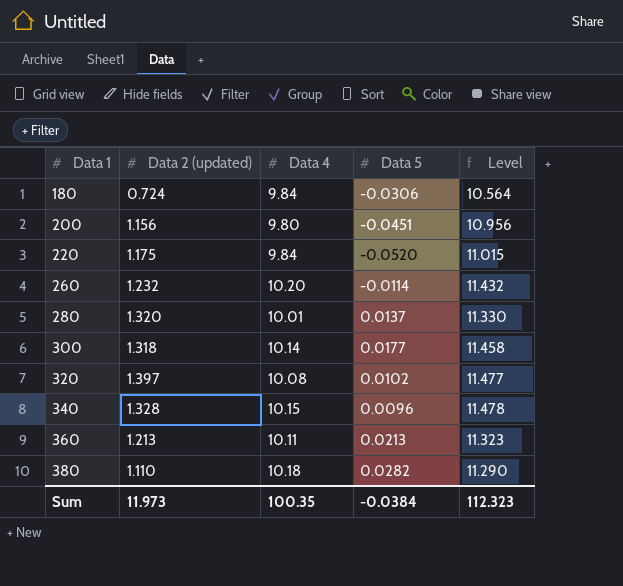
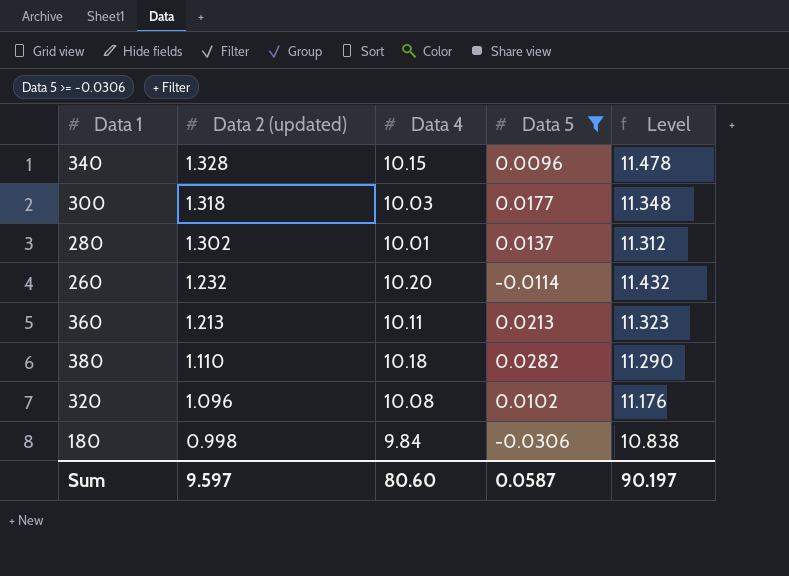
filter: none -> Data 5 >= -0.0306
row order: Data 1 ascending -> Data 2 (updated) descending
300 | Data 4: 10.14 -> 10.03
300 | Level: 11.458 -> 11.348
280 | Data 2 (updated): 1.320 -> 1.302
280 | Level: 11.330 -> 11.312
320 | Data 2 (updated): 1.397 -> 1.096
320 | Level: 11.477 -> 11.176
180 | Data 2 (updated): 0.724 -> 0.998
180 | Level: 10.564 -> 10.838
Sum | Data 2 (updated): 11.973 -> 9.597
Sum | Data 4: 100.35 -> 80.60
Sum | Data 5: -0.0384 -> 0.0587
Sum | Level: 112.323 -> 90.197

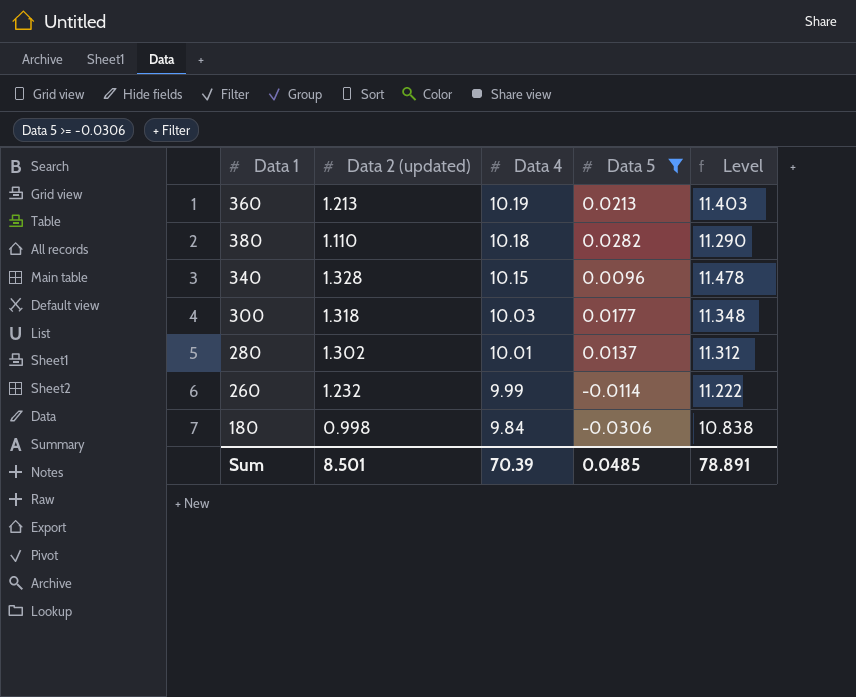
row order: Data 2 (updated) descending -> Data 4 descending
row 320: 1.096 | 10.08 | 0.0102 | 11.176 -> none
360 | Data 4: 10.11 -> 10.19
360 | Level: 11.323 -> 11.403
260 | Data 4: 10.20 -> 9.99
260 | Level: 11.432 -> 11.222
Sum | Data 2 (updated): 9.597 -> 8.501
Sum | Data 4: 80.60 -> 70.39
Sum | Data 5: 0.0587 -> 0.0485
Sum | Level: 90.197 -> 78.891

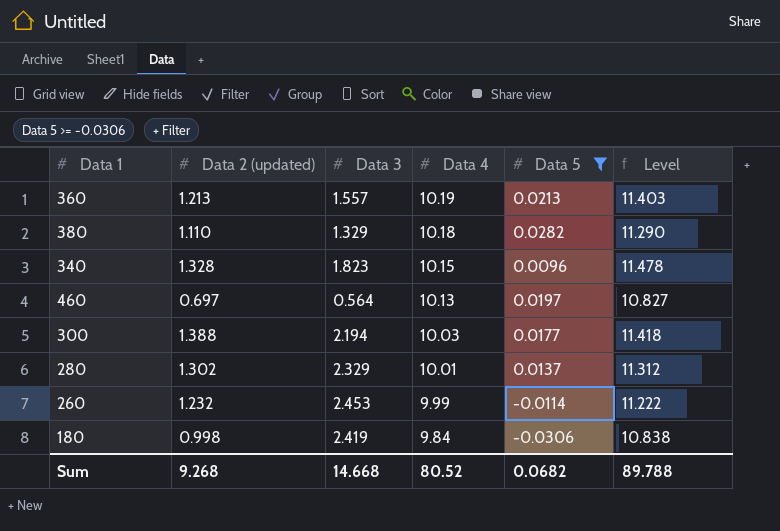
column Data 3 | position: none -> 3
row 460: none -> 0.697 | 0.564 | 10.13 | 0.0197 | 10.827
300 | Data 2 (updated): 1.318 -> 1.388
300 | Level: 11.348 -> 11.418
Sum | Data 2 (updated): 8.501 -> 9.268
Sum | Data 4: 70.39 -> 80.52
Sum | Data 5: 0.0485 -> 0.0682
Sum | Level: 78.891 -> 89.788

